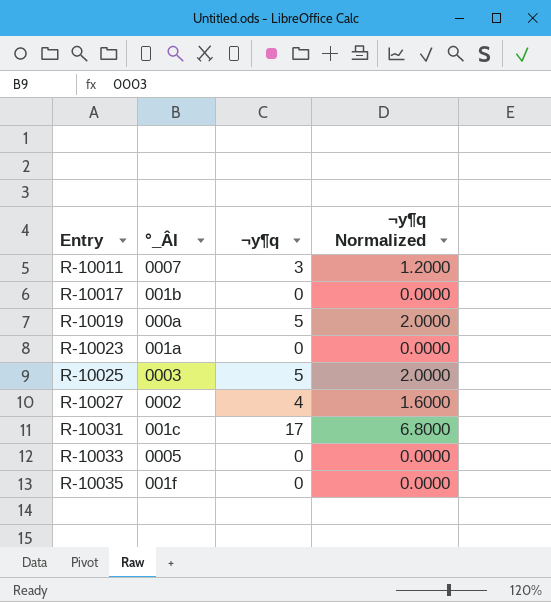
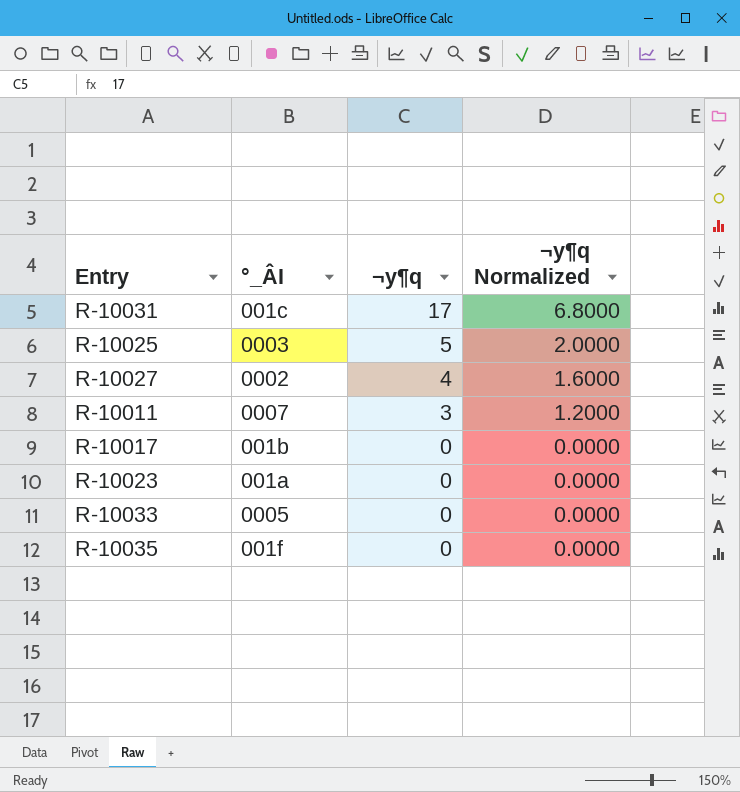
row order: Entry ascending -> ¬y¶q descending
row R-10019: 000a | 5 | 2.0000 -> none

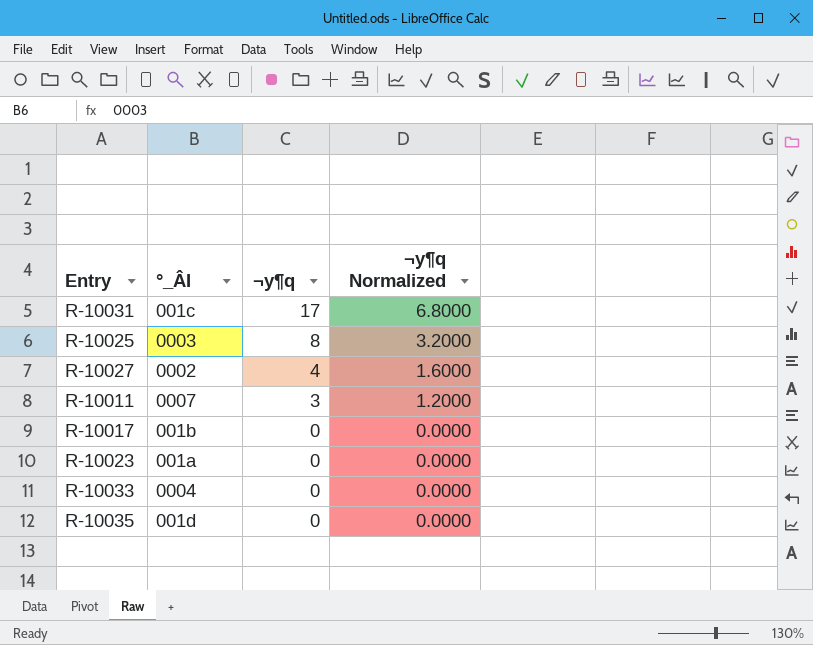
R-10025 | ¬y¶q: 5 -> 8
R-10025 | ¬y¶q Normalized: 2.0000 -> 3.2000
R-10033 | °_ÂI: 0005 -> 0004
R-10035 | °_ÂI: 001f -> 001d

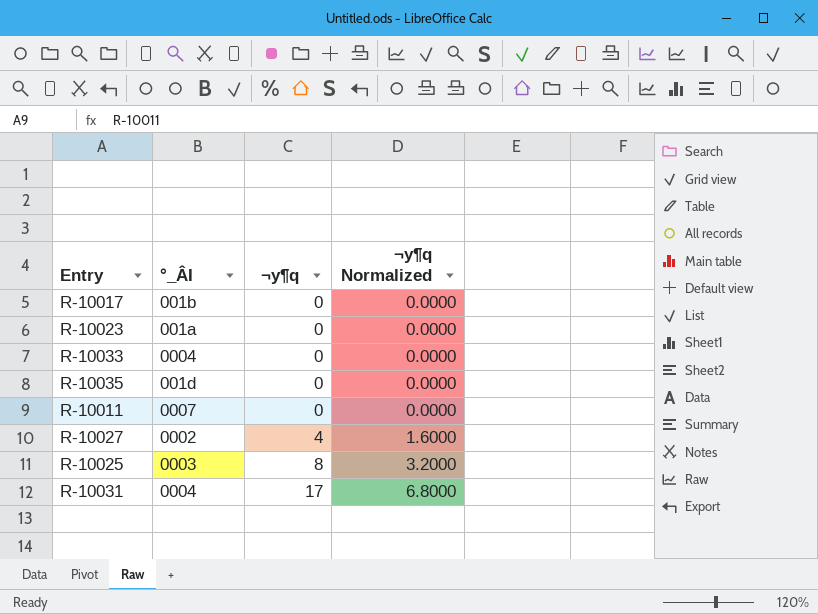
row order: ¬y¶q descending -> ¬y¶q ascending
R-10011 | ¬y¶q: 3 -> 0
R-10011 | ¬y¶q Normalized: 1.2000 -> 0.0000
R-10031 | °_ÂI: 001c -> 0004

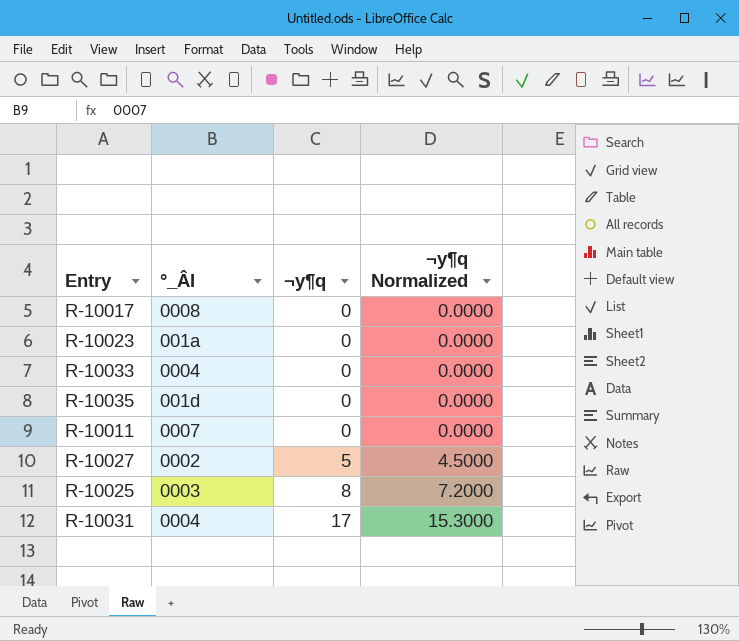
column ¬y¶q Normalized | formula: [¬y¶q] * 0.4 -> [¬y¶q] * 0.9
R-10017 | °_ÂI: 001b -> 0008
R-10027 | ¬y¶q: 4 -> 5

